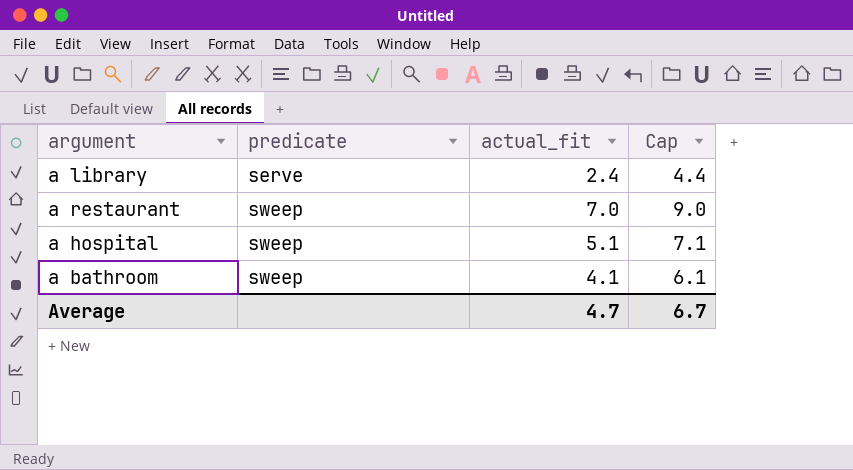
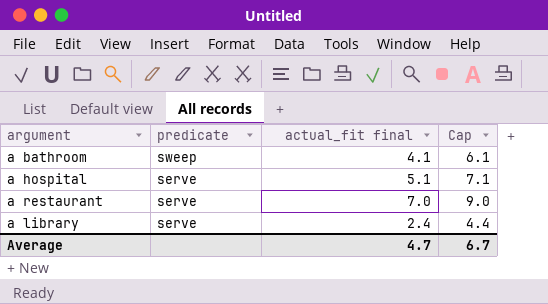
row order: predicate ascending -> predicate descending
column name: actual_fit -> actual_fit final
a hospital | predicate: sweep -> serve
a restaurant | predicate: sweep -> serve

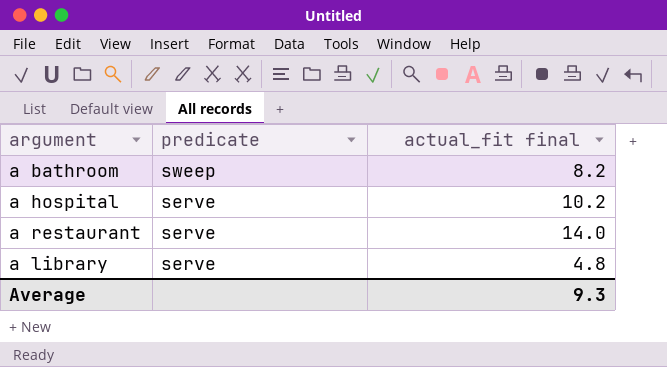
column Cap | formula: [actual_fit final] + 2 -> none
a bathroom | actual_fit final: 4.1 -> 8.2
a hospital | actual_fit final: 5.1 -> 10.2
a restaurant | actual_fit final: 7.0 -> 14.0
a library | actual_fit final: 2.4 -> 4.8
Average | actual_fit final: 4.7 -> 9.3

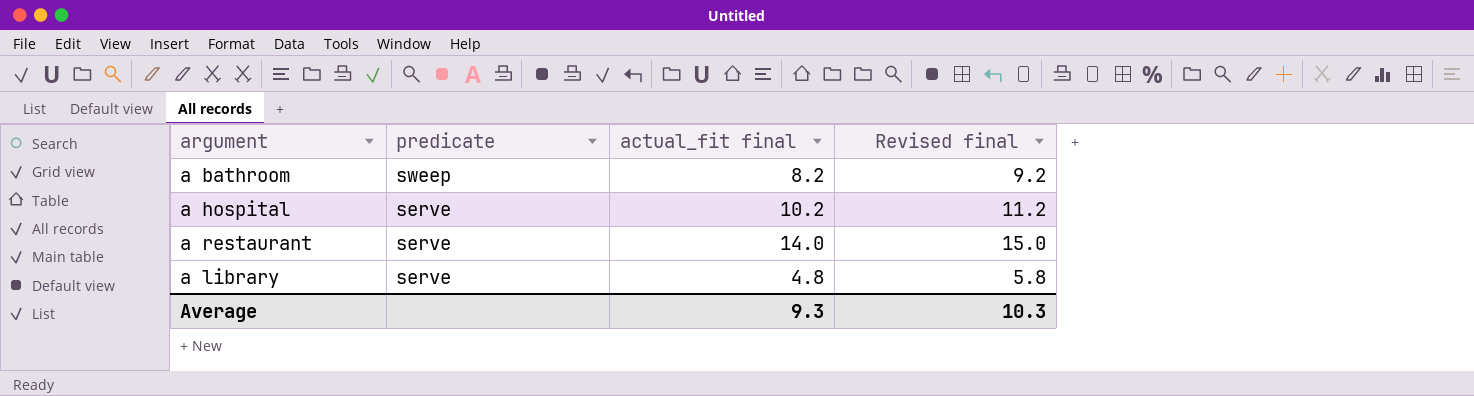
column Revised final | formula: none -> [actual_fit final] + 1

